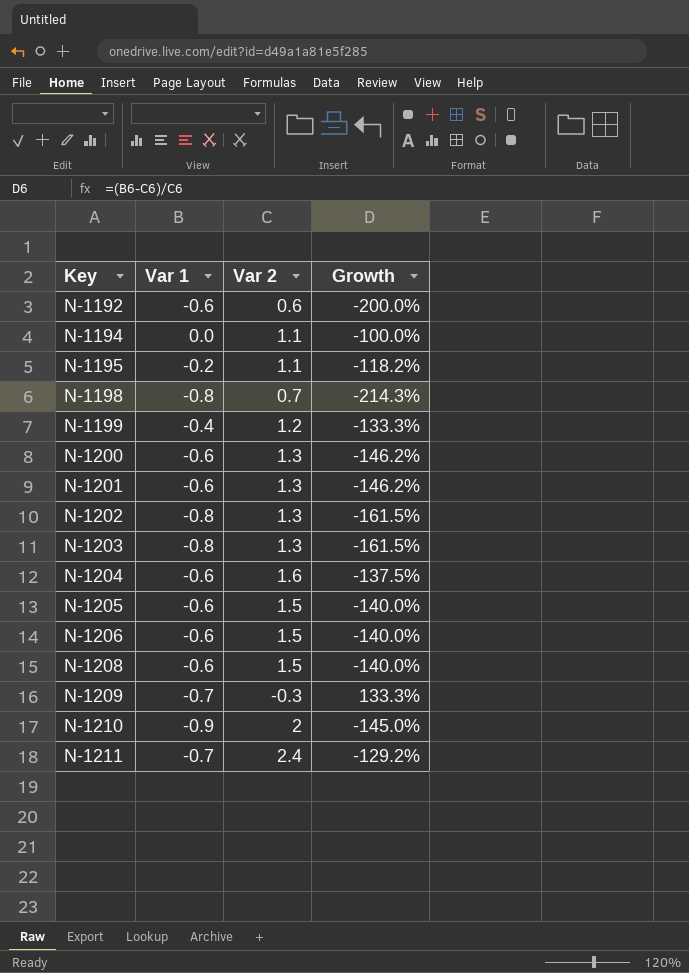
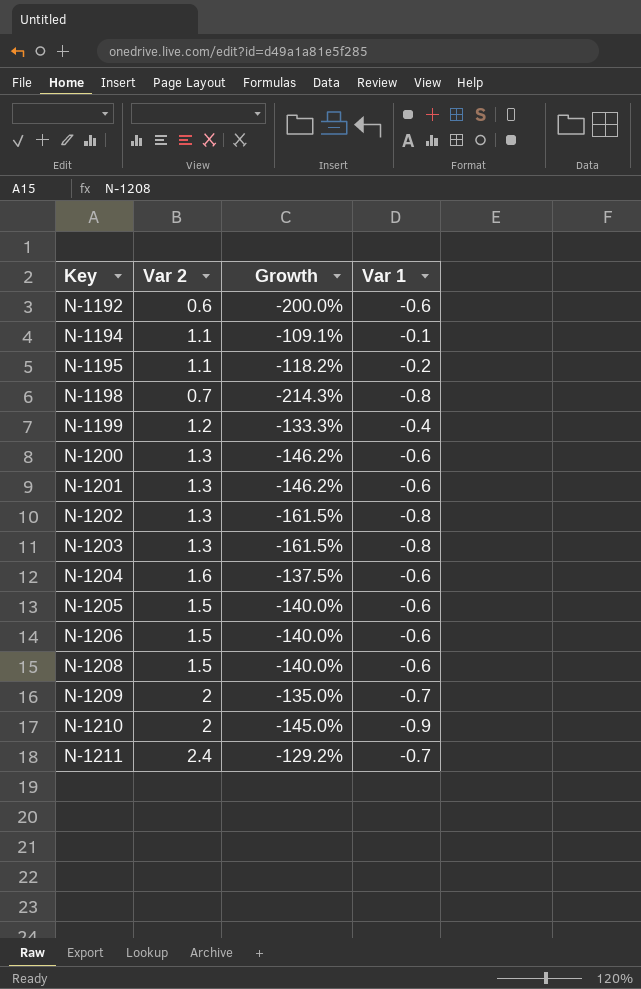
column Var 1 | position: 2 -> 4
N-1194 | Growth: -100.0% -> -109.1%
N-1194 | Var 1: 0.0 -> -0.1
N-1209 | Var 2: -0.3 -> 2
N-1209 | Growth: 133.3% -> -135.0%

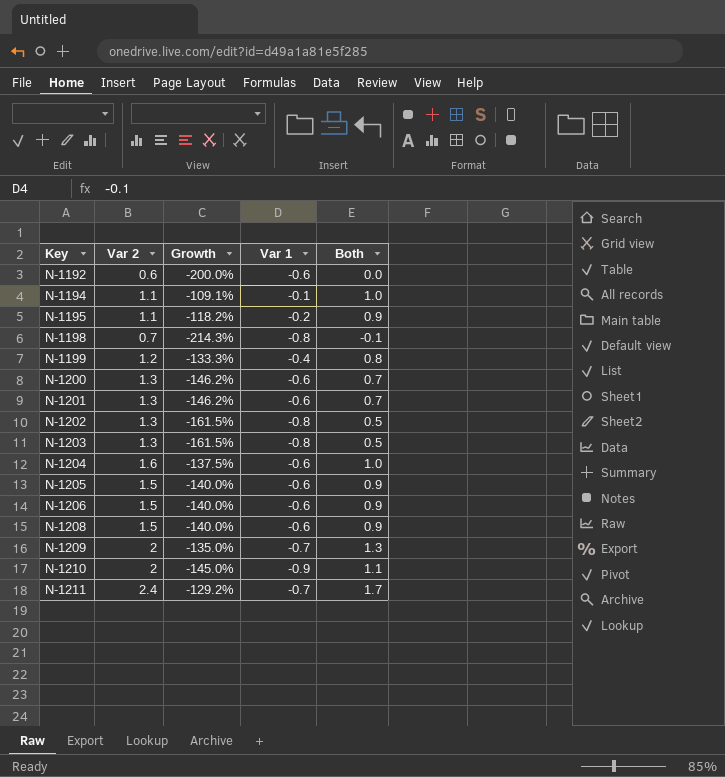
column Both | formula: none -> [Var 2] + [Var 1]

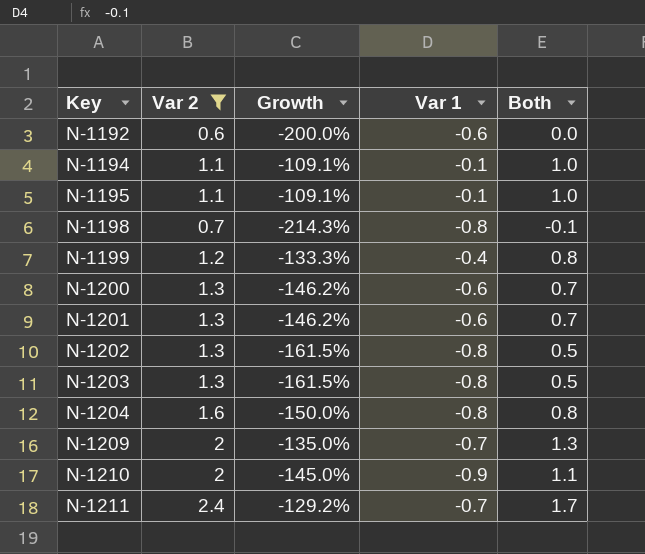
filter: none -> Var 2 != 1.5
N-1195 | Growth: -118.2% -> -109.1%
N-1195 | Var 1: -0.2 -> -0.1
N-1195 | Both: 0.9 -> 1.0
N-1204 | Growth: -137.5% -> -150.0%
N-1204 | Var 1: -0.6 -> -0.8
N-1204 | Both: 1.0 -> 0.8

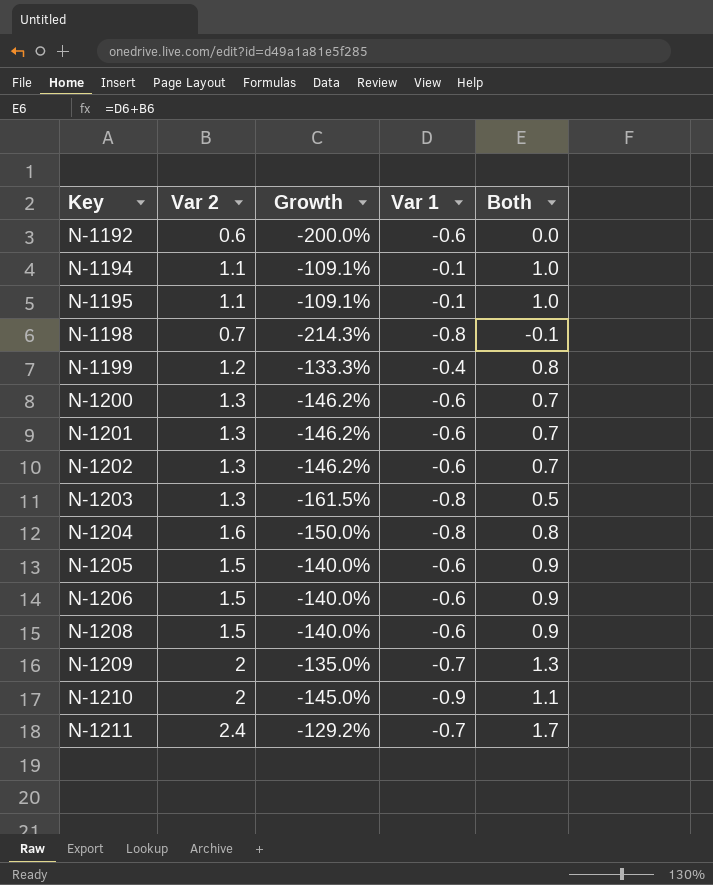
filter: Var 2 != 1.5 -> none
N-1202 | Growth: -161.5% -> -146.2%
N-1202 | Var 1: -0.8 -> -0.6
N-1202 | Both: 0.5 -> 0.7

